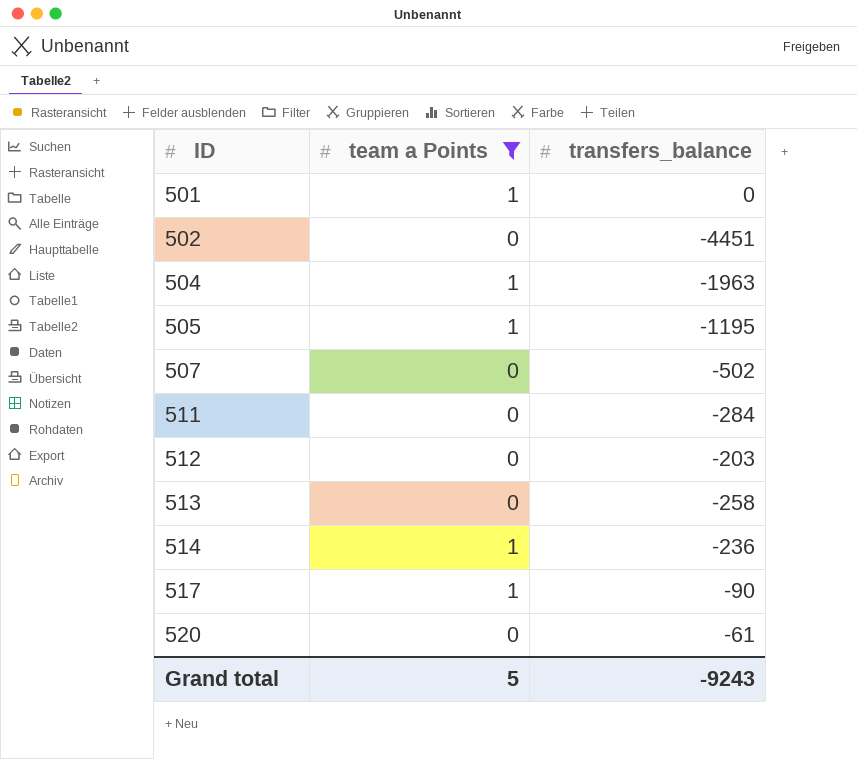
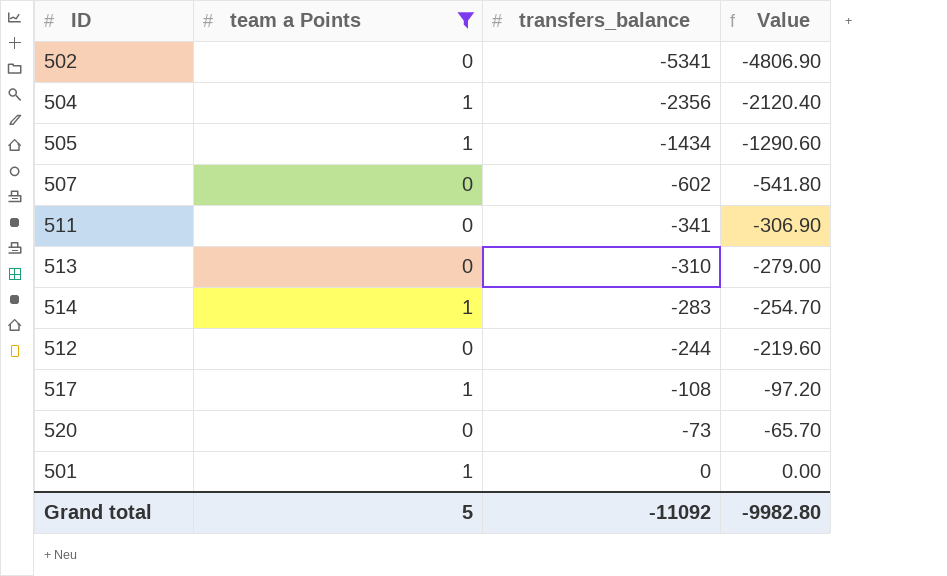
row order: ID ascending -> transfers_balance ascending
column Value | formula: none -> [transfers_balance] * 0.9
502 | transfers_balance: -4451 -> -5341
504 | transfers_balance: -1963 -> -2356
505 | transfers_balance: -1195 -> -1434
507 | transfers_balance: -502 -> -602
511 | transfers_balance: -284 -> -341
513 | transfers_balance: -258 -> -310
514 | transfers_balance: -236 -> -283
512 | transfers_balance: -203 -> -244
517 | transfers_balance: -90 -> -108
520 | transfers_balance: -61 -> -73
Grand total | transfers_balance: -9243 -> -11092

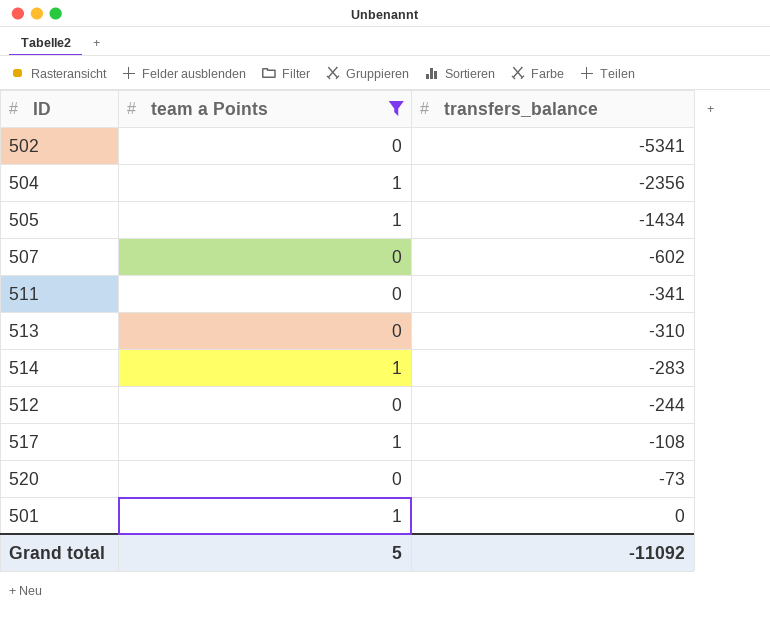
column Value | formula: [transfers_balance] * 0.9 -> none

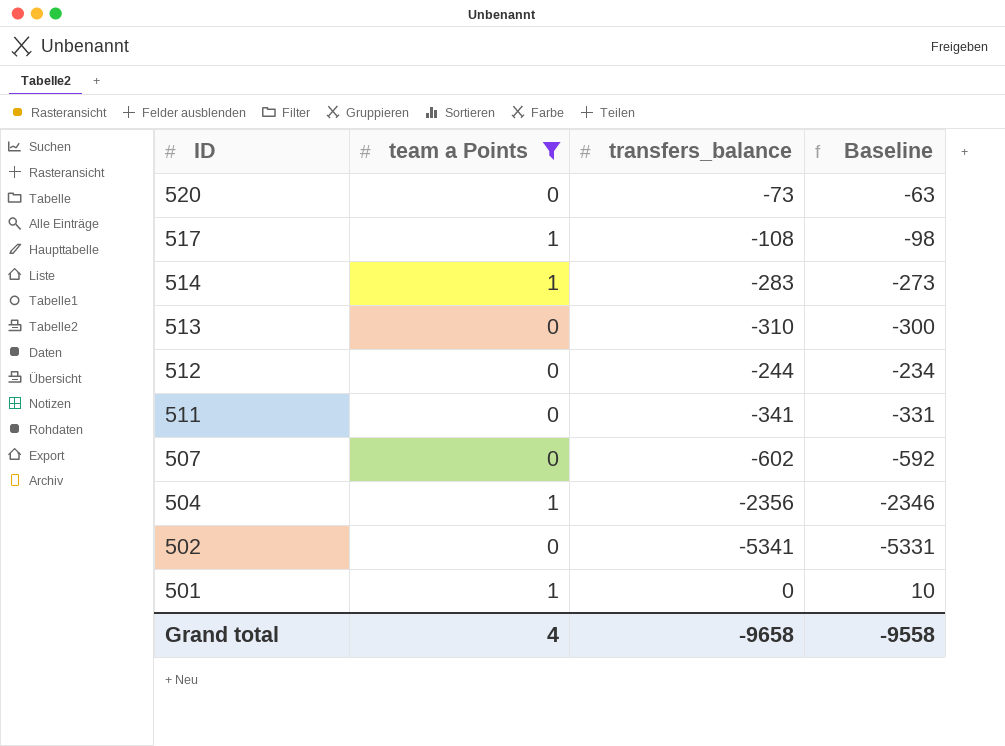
row order: transfers_balance ascending -> ID descending
column Baseline | formula: none -> [transfers_balance] + 10
row 505: 1 | -1434 -> none
Grand total | team a Points: 5 -> 4
Grand total | transfers_balance: -11092 -> -9658

